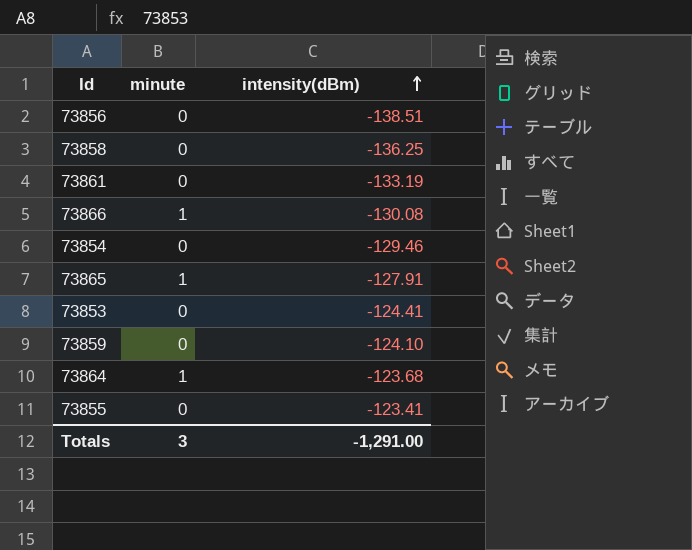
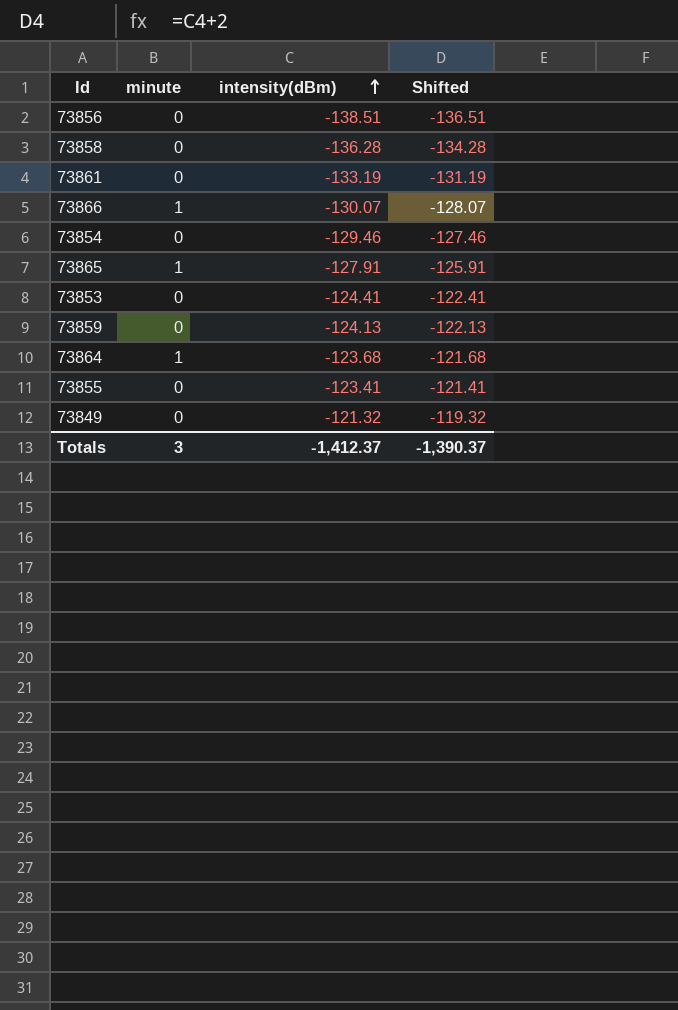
column Shifted | formula: none -> [intensity(dBm)] + 2
73858 | intensity(dBm): -136.25 -> -136.28
73866 | intensity(dBm): -130.08 -> -130.07
73859 | intensity(dBm): -124.10 -> -124.13
row 73849: none -> 0 | -121.32 | -119.32
Totals | intensity(dBm): -1,291.00 -> -1,412.37

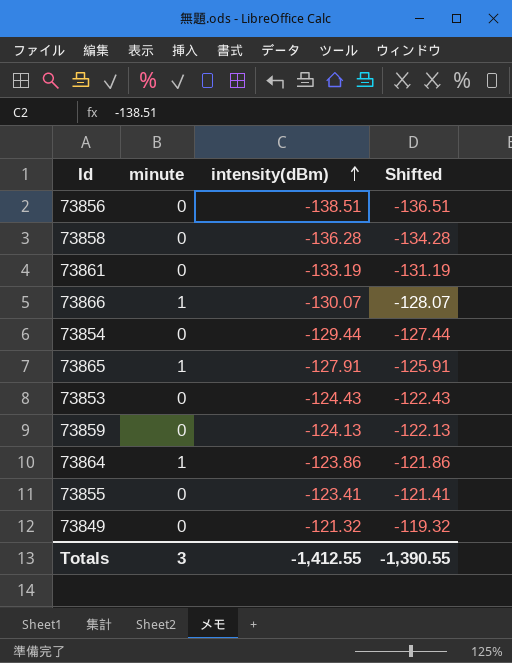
73854 | intensity(dBm): -129.46 -> -129.44
73854 | Shifted: -127.46 -> -127.44
73853 | intensity(dBm): -124.41 -> -124.43
73853 | Shifted: -122.41 -> -122.43
73864 | intensity(dBm): -123.68 -> -123.86
73864 | Shifted: -121.68 -> -121.86
Totals | intensity(dBm): -1,412.37 -> -1,412.55
Totals | Shifted: -1,390.37 -> -1,390.55

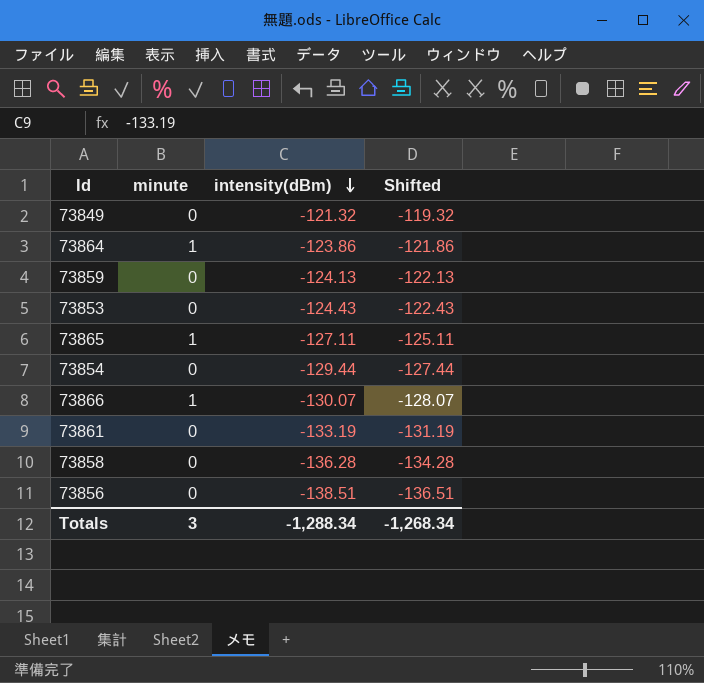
row order: intensity(dBm) ascending -> intensity(dBm) descending
row 73855: 0 | -123.41 | -121.41 -> none
73865 | intensity(dBm): -127.91 -> -127.11
73865 | Shifted: -125.91 -> -125.11
Totals | intensity(dBm): -1,412.55 -> -1,288.34
Totals | Shifted: -1,390.55 -> -1,268.34

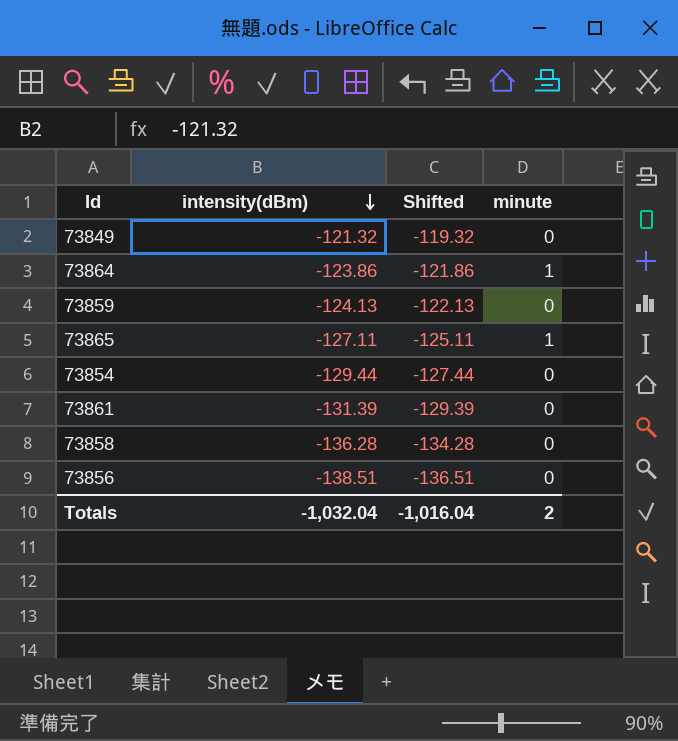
column minute | position: 2 -> 4
row 73853: 0 | -124.43 | -122.43 -> none
row 73866: 1 | -130.07 | -128.07 -> none
73861 | intensity(dBm): -133.19 -> -131.39
73861 | Shifted: -131.19 -> -129.39
Totals | intensity(dBm): -1,288.34 -> -1,032.04
Totals | Shifted: -1,268.34 -> -1,016.04
Totals | minute: 3 -> 2

